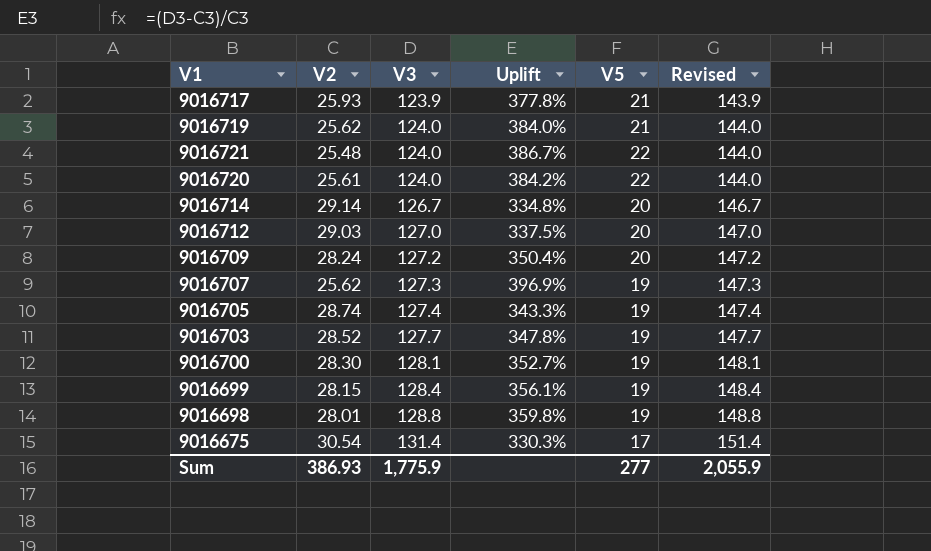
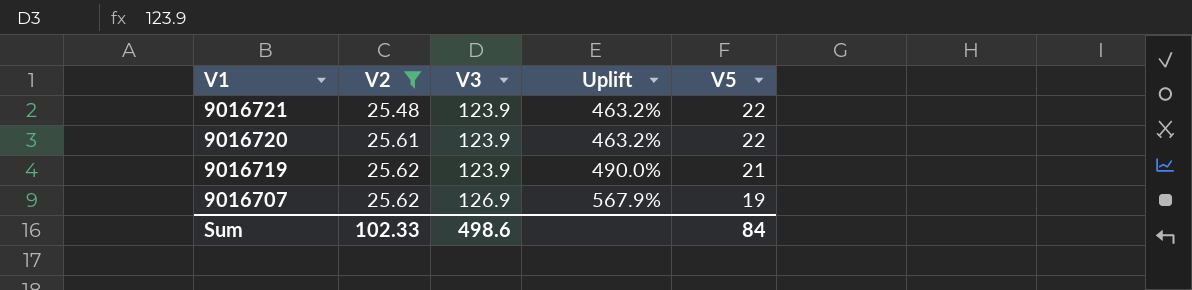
filter: none -> V2 <= 25.62
row order: V3 ascending -> V1 descending
column Revised | formula: [V3] + 20 -> none
column Uplift | formula: ([V3] - [V2]) / [V2] -> ([V3] - [V5]) / [V5]
9016721 | V3: 124.0 -> 123.9
9016720 | V3: 124.0 -> 123.9
9016719 | V3: 124.0 -> 123.9
9016707 | V3: 127.3 -> 126.9
Sum | V2: 386.93 -> 102.33
Sum | V3: 1,775.9 -> 498.6
Sum | V5: 277 -> 84

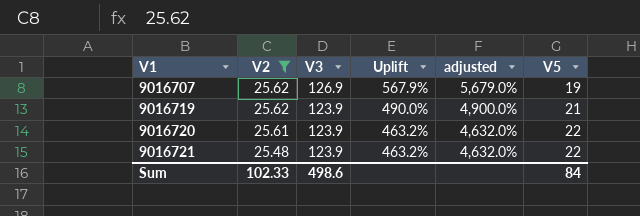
row order: V1 descending -> V1 ascending
column adjusted | formula: none -> [Uplift] * 10

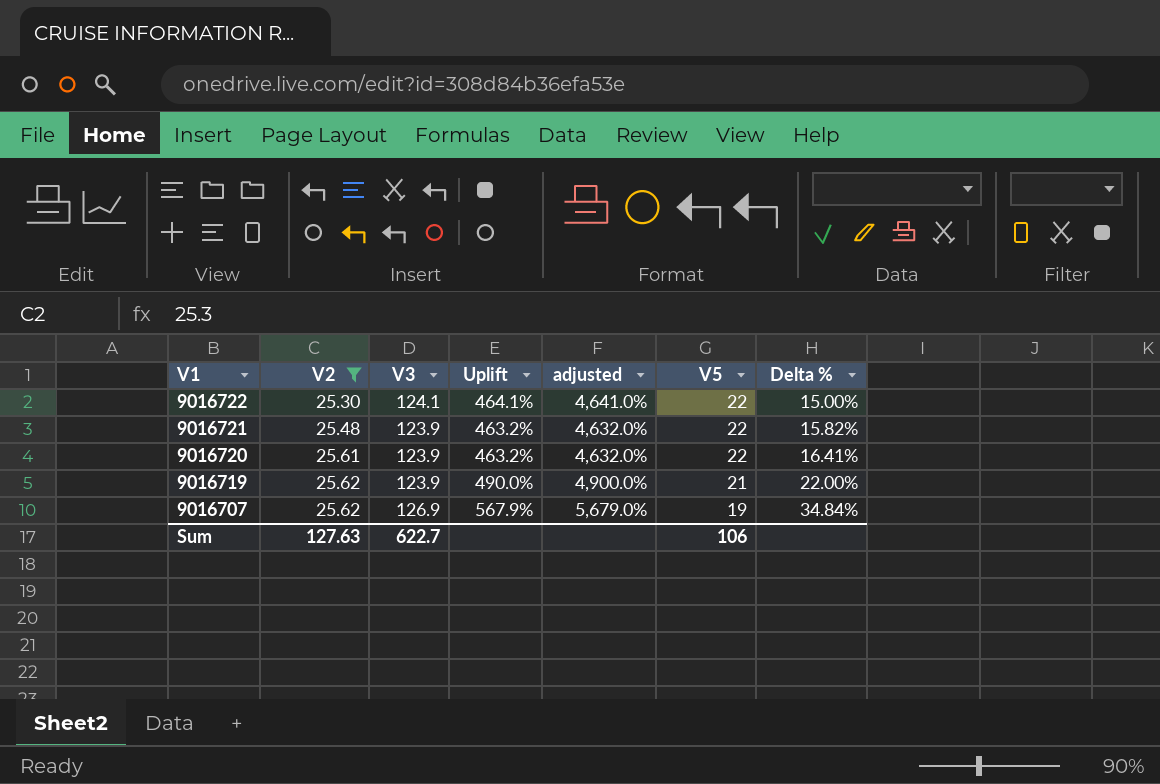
row order: V1 ascending -> V1 descending
column Delta % | formula: none -> ([V2] - [V5]) / [V5]
row 9016722: none -> 25.30 | 124.1 | 464.1% | 4,641.0% | 22 | 15.00%
Sum | V2: 102.33 -> 127.63
Sum | V3: 498.6 -> 622.7
Sum | V5: 84 -> 106

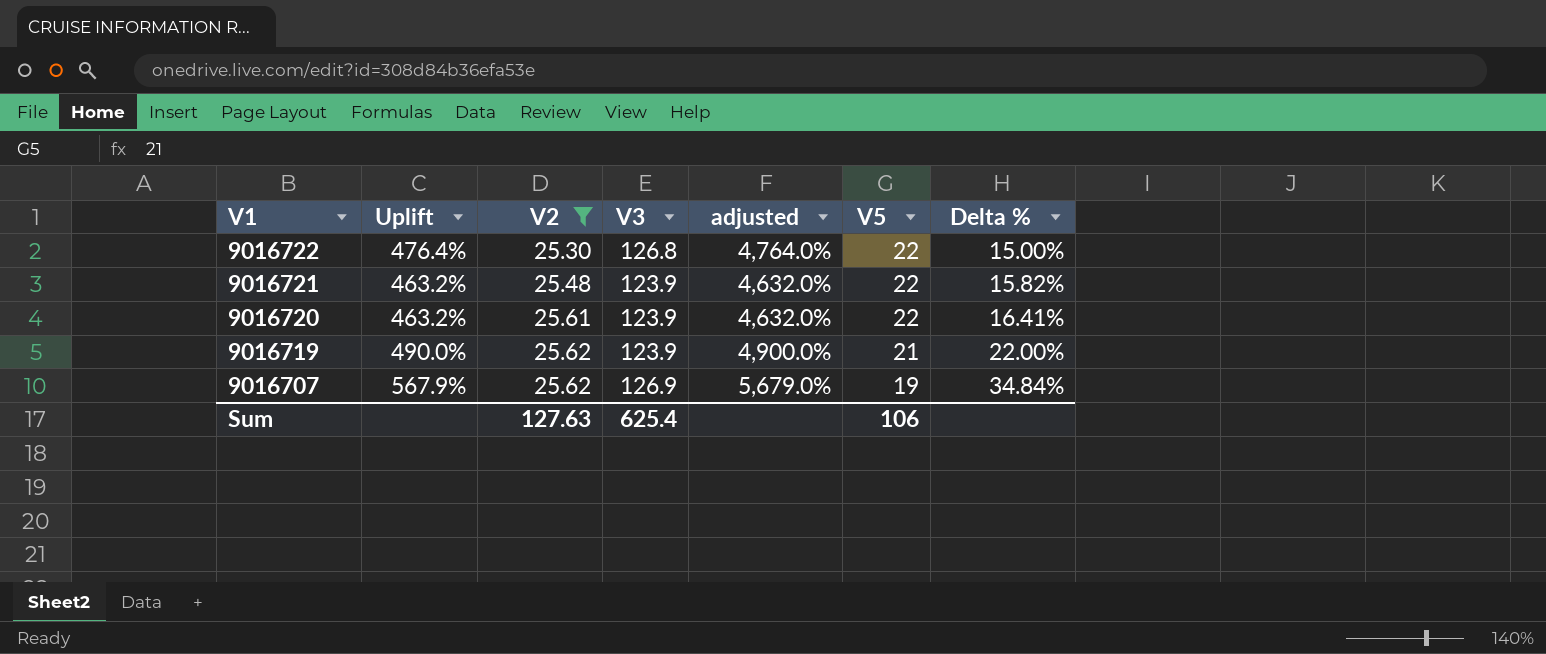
column Uplift | position: 4 -> 2
9016722 | Uplift: 464.1% -> 476.4%
9016722 | V3: 124.1 -> 126.8
9016722 | adjusted: 4,641.0% -> 4,764.0%
Sum | V3: 622.7 -> 625.4

